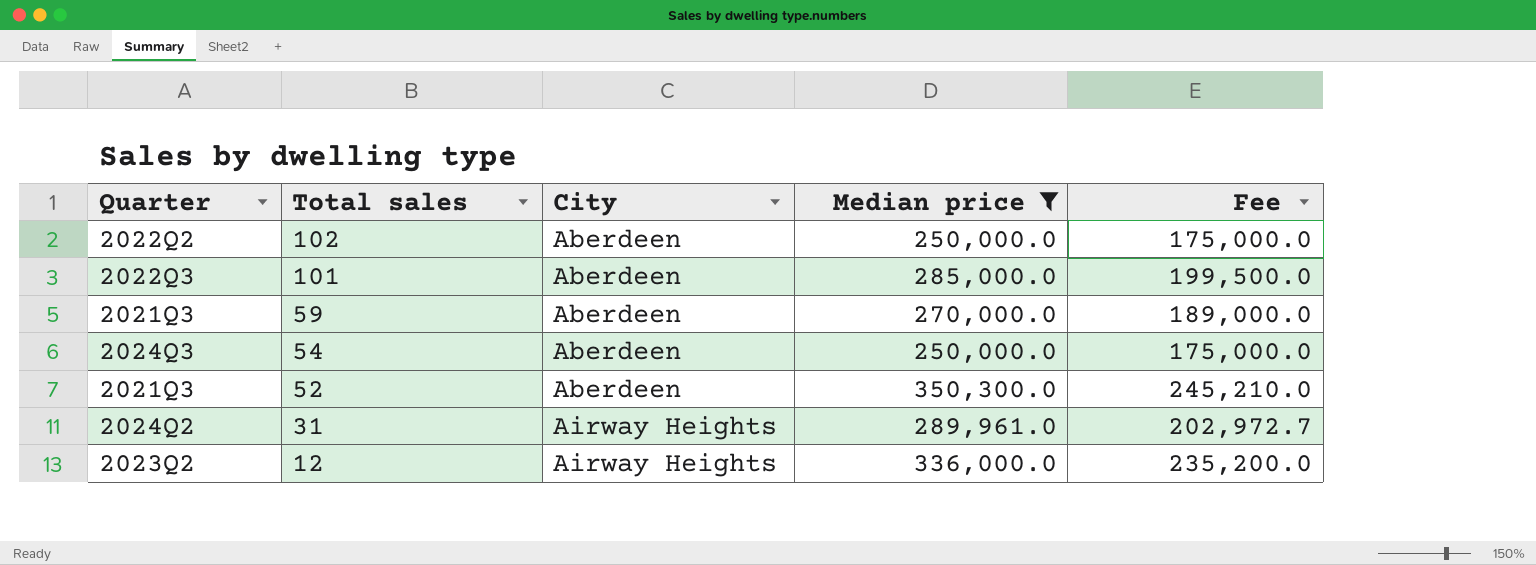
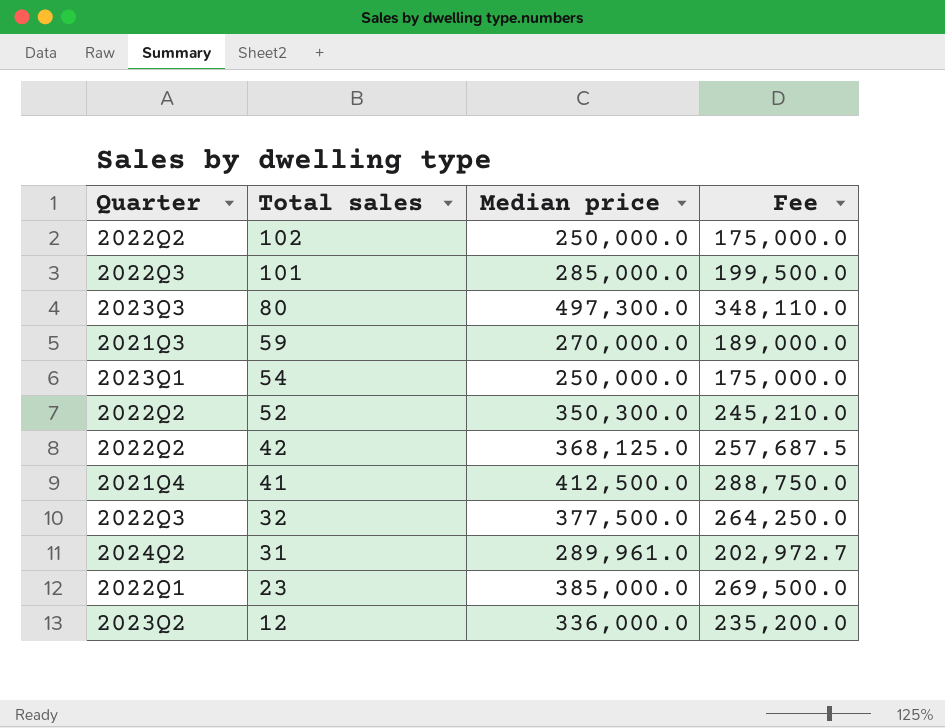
filter: Median price <= 350,300.0 -> none
column City | position: 3 -> none
54 | Quarter: 2024Q3 -> 2023Q1
52 | Quarter: 2021Q3 -> 2022Q2

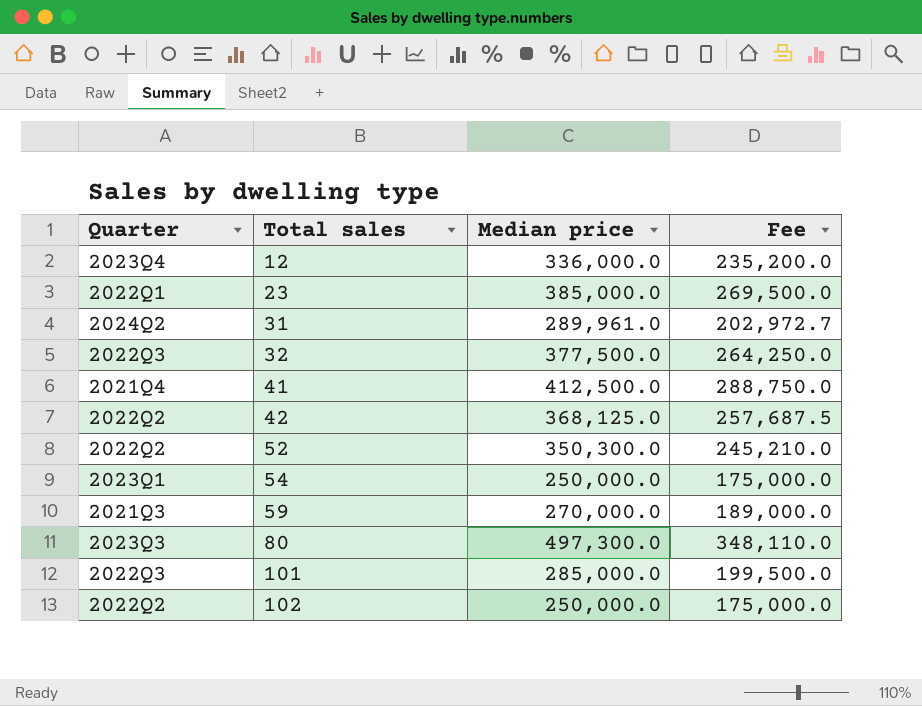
row order: Total sales descending -> Total sales ascending
12 | Quarter: 2023Q2 -> 2023Q4

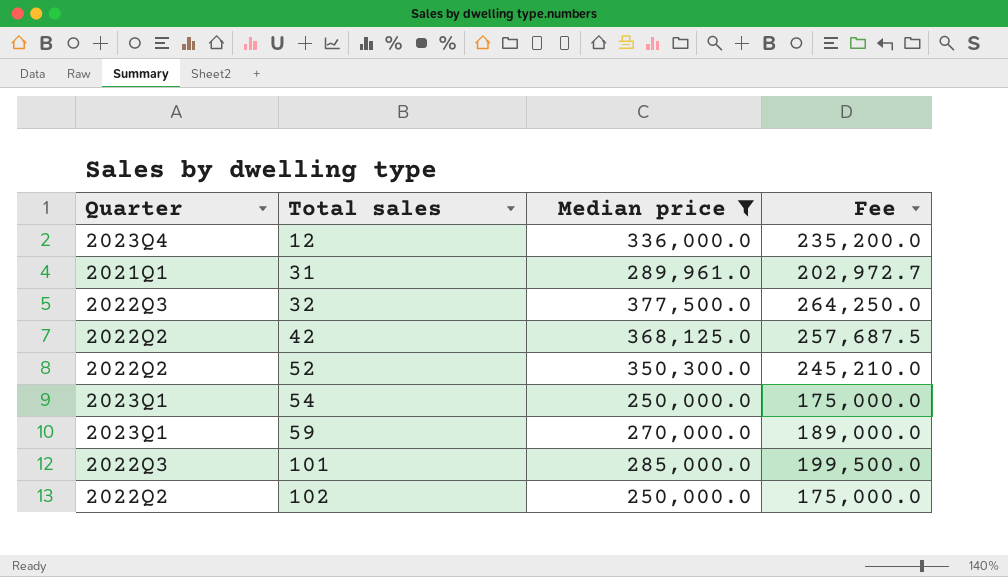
filter: none -> Median price <= 377,500.0
31 | Quarter: 2024Q2 -> 2021Q1
59 | Quarter: 2021Q3 -> 2023Q1

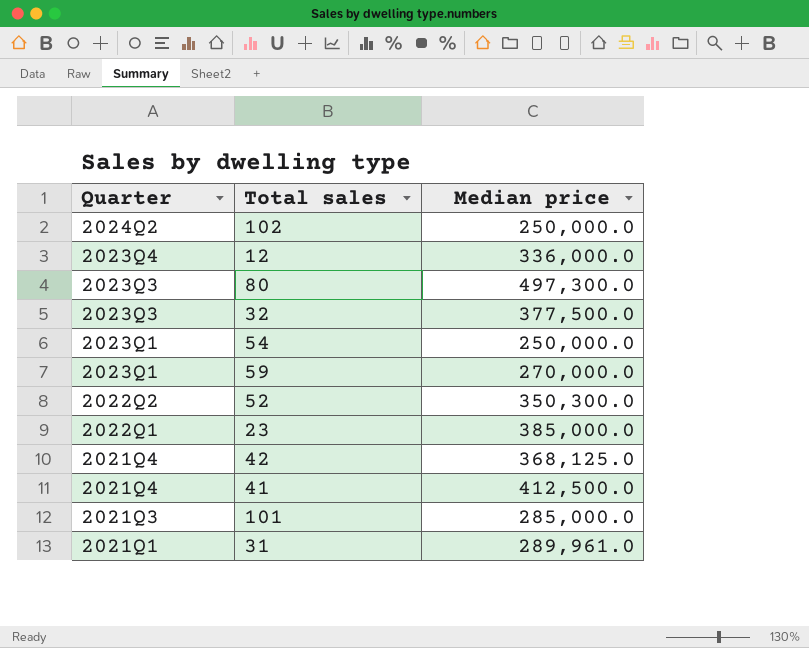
filter: Median price <= 377,500.0 -> none
row order: Total sales ascending -> Quarter descending
column Fee | formula: [Median price] * 0.7 -> none
102 | Quarter: 2022Q2 -> 2024Q2
32 | Quarter: 2022Q3 -> 2023Q3
42 | Quarter: 2022Q2 -> 2021Q4
101 | Quarter: 2022Q3 -> 2021Q3

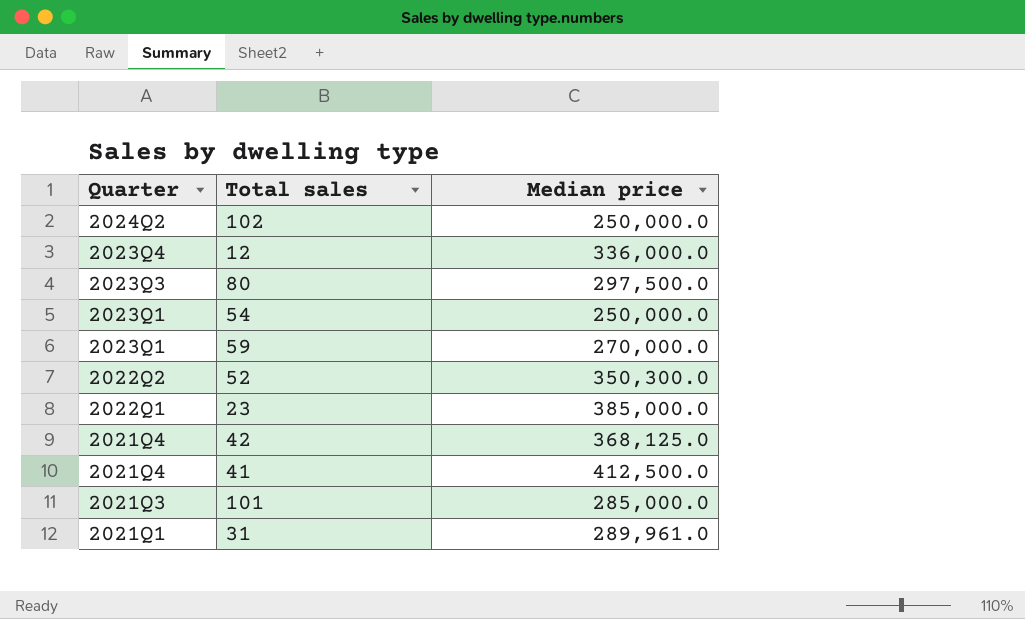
row 32: 2023Q3 | 377,500.0 -> none
80 | Median price: 497,300.0 -> 297,500.0

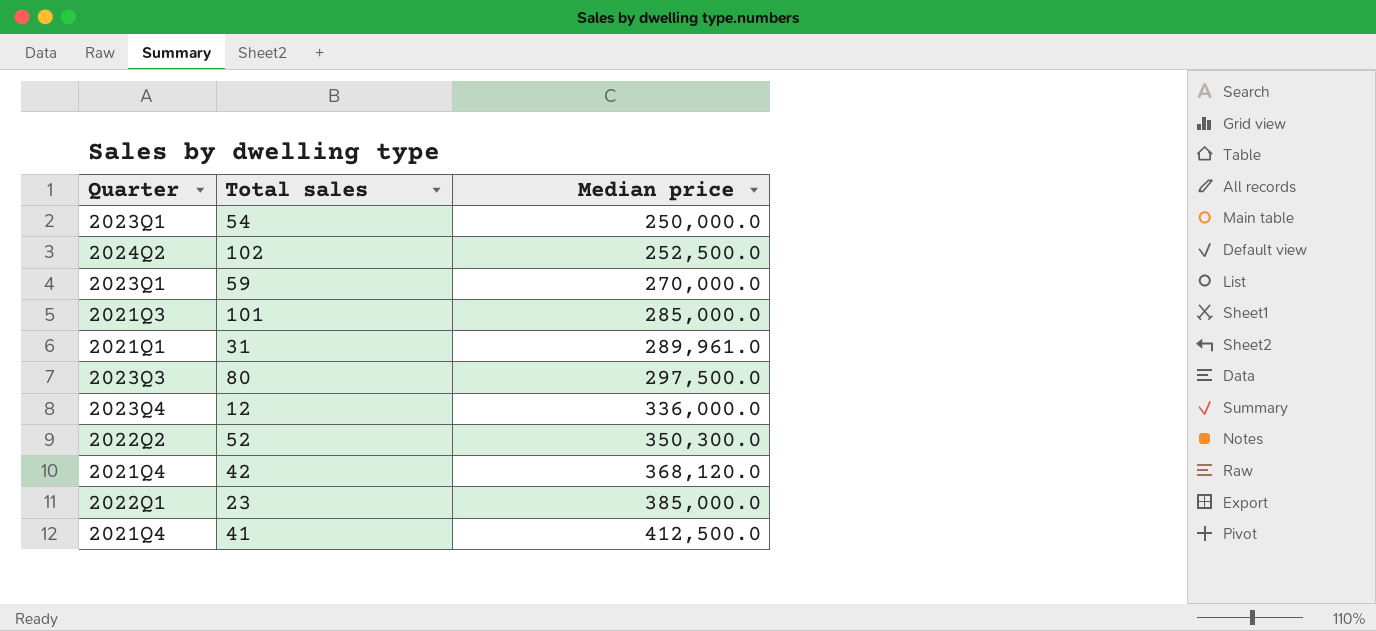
row order: Quarter descending -> Median price ascending
102 | Median price: 250,000.0 -> 252,500.0
42 | Median price: 368,125.0 -> 368,120.0

